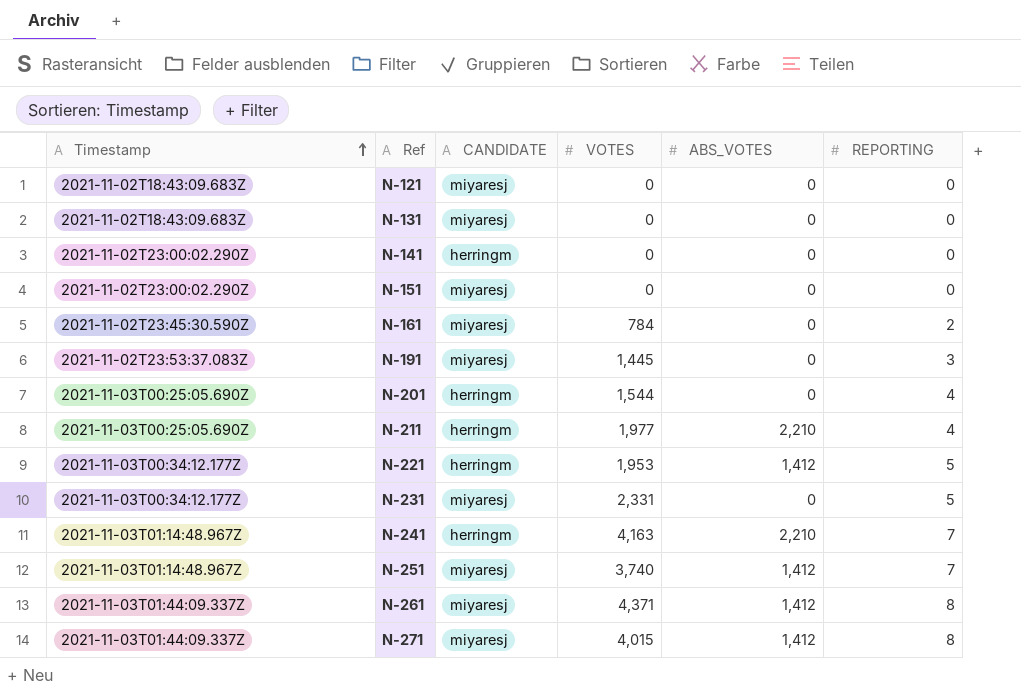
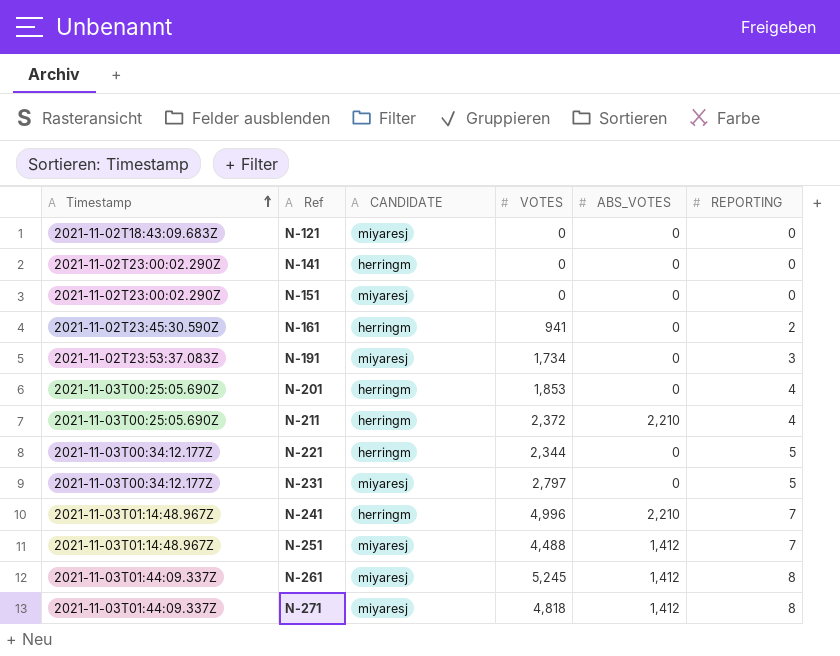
row N-131: 2021-11-02T18:43:09.683Z | miyaresj | 0 | 0 | 0 -> none
N-161 | CANDIDATE: miyaresj -> herringm
N-161 | VOTES: 784 -> 941
N-191 | VOTES: 1,445 -> 1,734
N-201 | VOTES: 1,544 -> 1,853
N-211 | VOTES: 1,977 -> 2,372
N-221 | VOTES: 1,953 -> 2,344
N-221 | ABS_VOTES: 1,412 -> 0
N-231 | VOTES: 2,331 -> 2,797
N-241 | VOTES: 4,163 -> 4,996
N-251 | VOTES: 3,740 -> 4,488
N-261 | VOTES: 4,371 -> 5,245
N-271 | VOTES: 4,015 -> 4,818

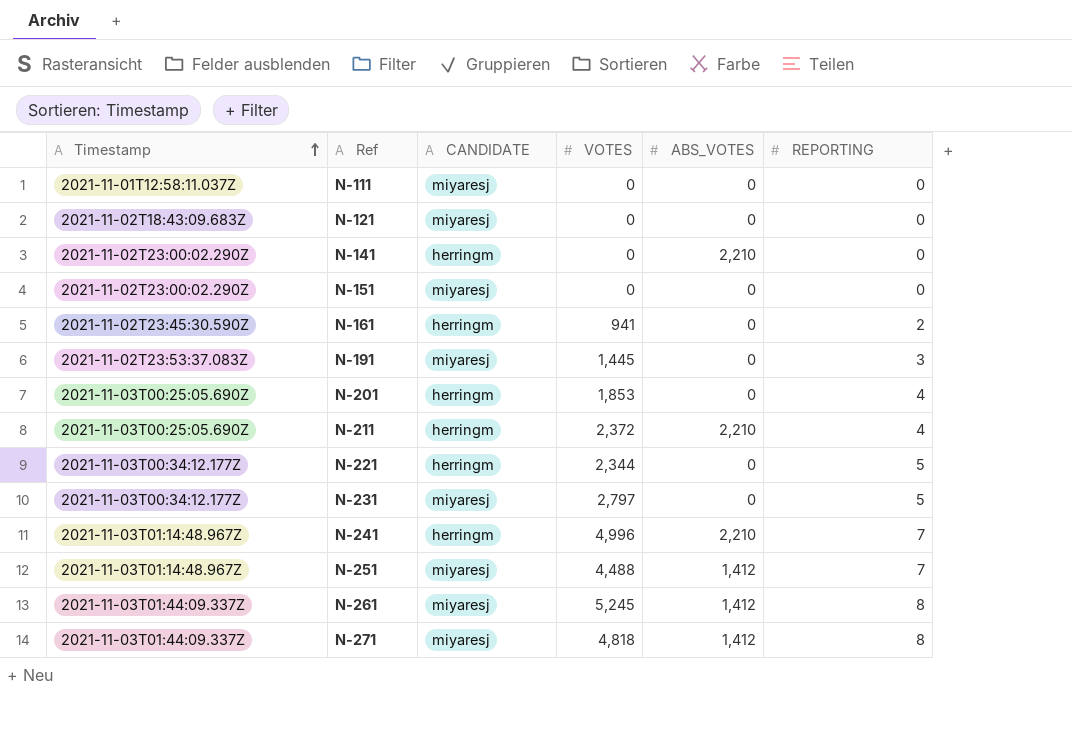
row N-111: none -> 2021-11-01T12:58:11.037Z | miyaresj | 0 | 0 | 0
N-141 | ABS_VOTES: 0 -> 2,210
N-191 | VOTES: 1,734 -> 1,445

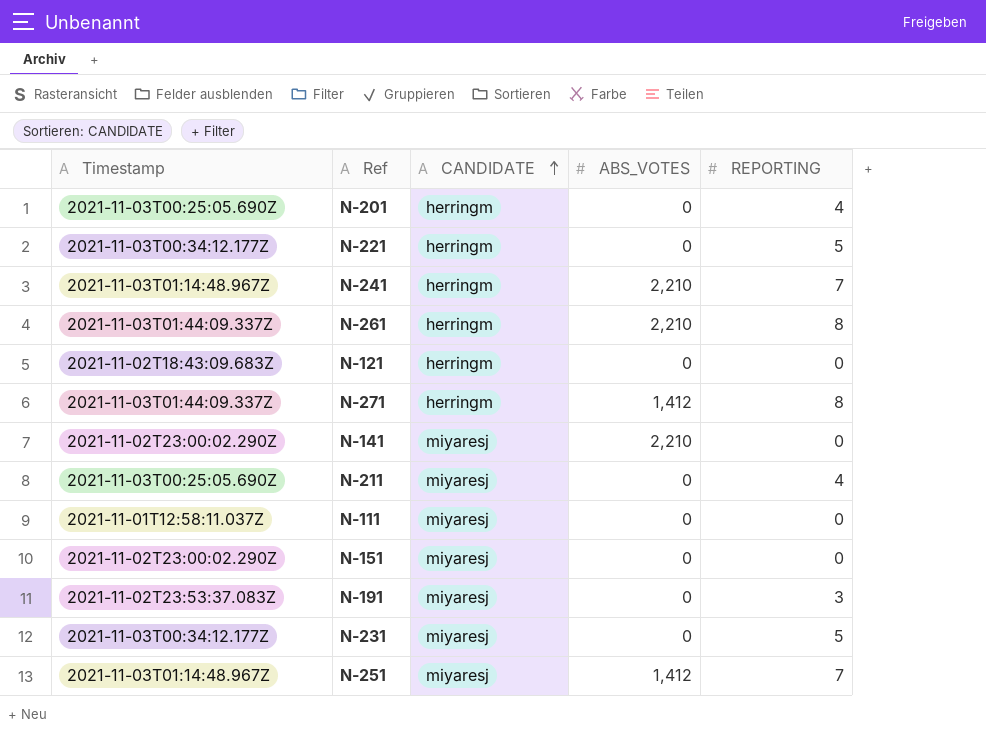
row order: Timestamp ascending -> CANDIDATE ascending
column VOTES | position: 4 -> none
row N-161: 2021-11-02T23:45:30.590Z | herringm | 941 | 0 | 2 -> none
N-261 | CANDIDATE: miyaresj -> herringm
N-261 | ABS_VOTES: 1,412 -> 2,210
N-121 | CANDIDATE: miyaresj -> herringm
N-271 | CANDIDATE: miyaresj -> herringm
N-141 | CANDIDATE: herringm -> miyaresj
N-211 | CANDIDATE: herringm -> miyaresj
N-211 | ABS_VOTES: 2,210 -> 0

